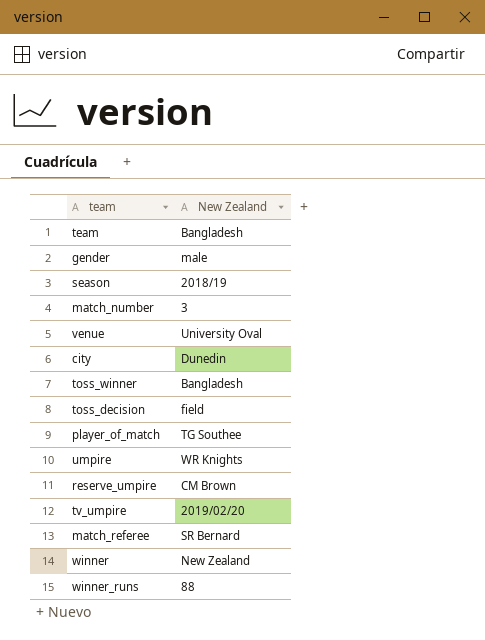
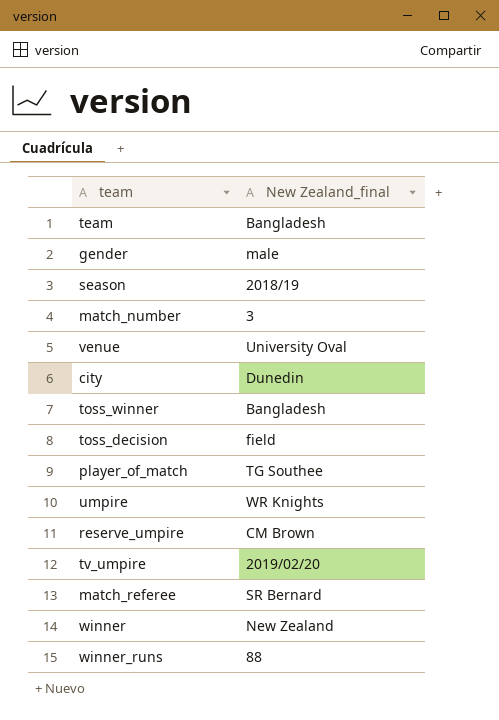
column name: New Zealand -> New Zealand_final

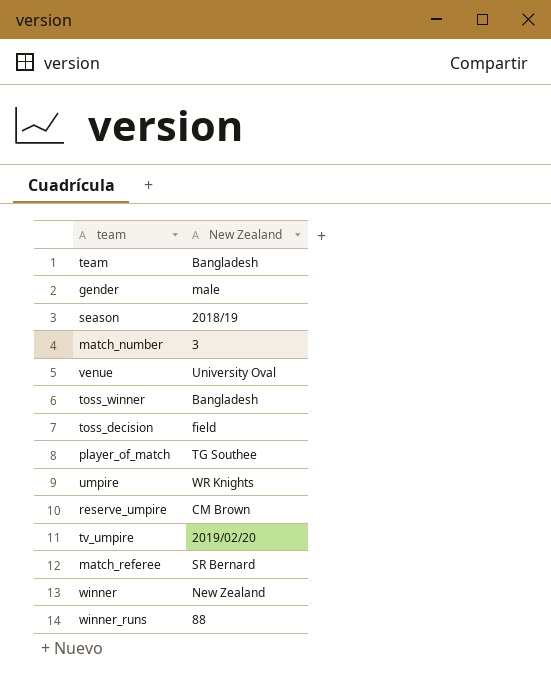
column name: New Zealand_final -> New Zealand
row city: Dunedin -> none

